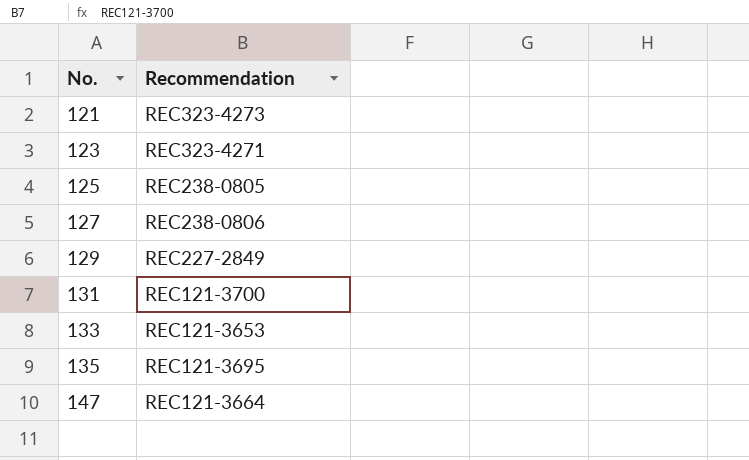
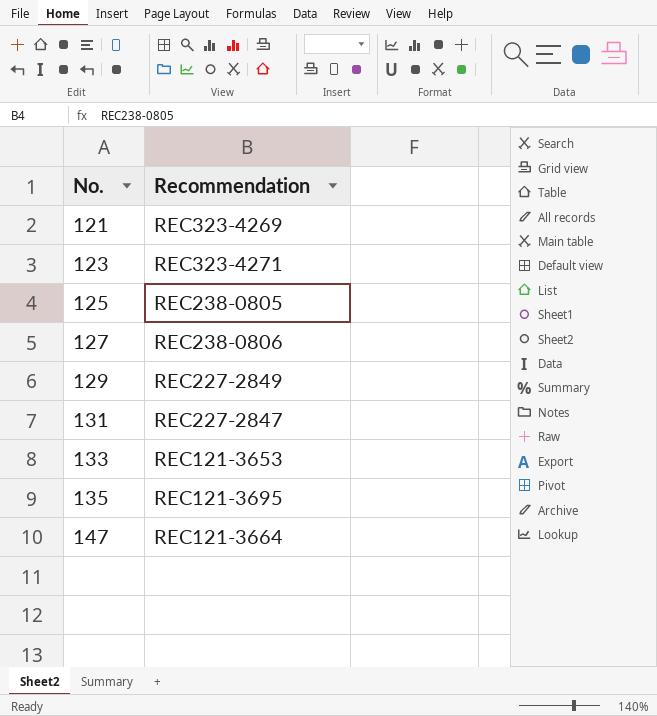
121 | Recommendation: REC323-4273 -> REC323-4269
131 | Recommendation: REC121-3700 -> REC227-2847

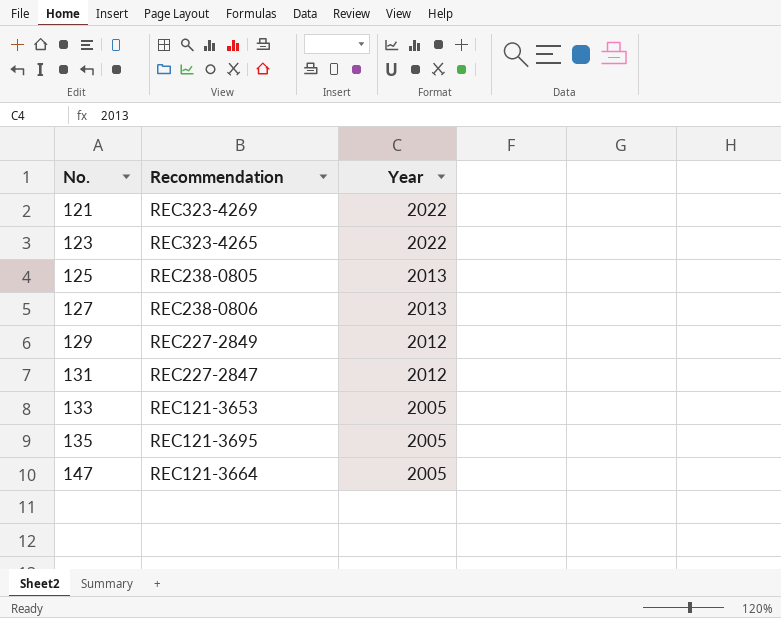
column Year | position: none -> 3
123 | Recommendation: REC323-4271 -> REC323-4265

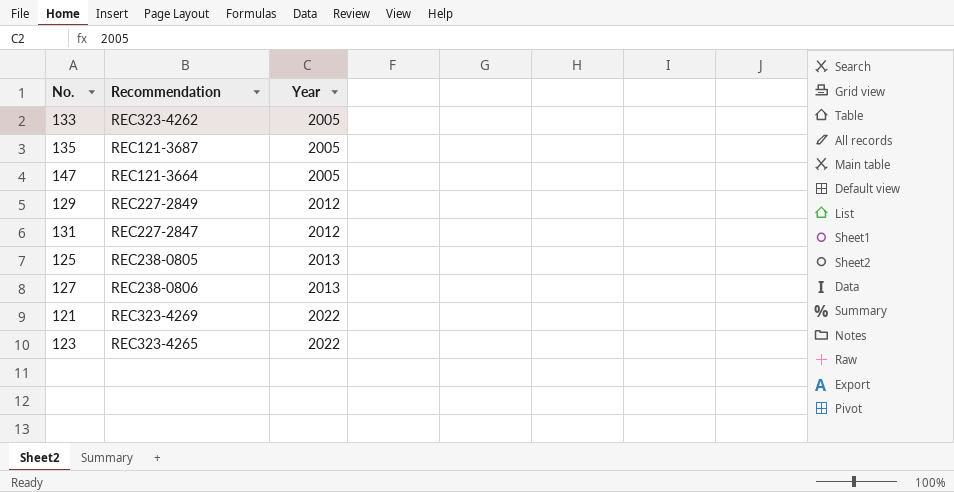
row order: No. ascending -> Year ascending
133 | Recommendation: REC121-3653 -> REC323-4262
135 | Recommendation: REC121-3695 -> REC121-3687

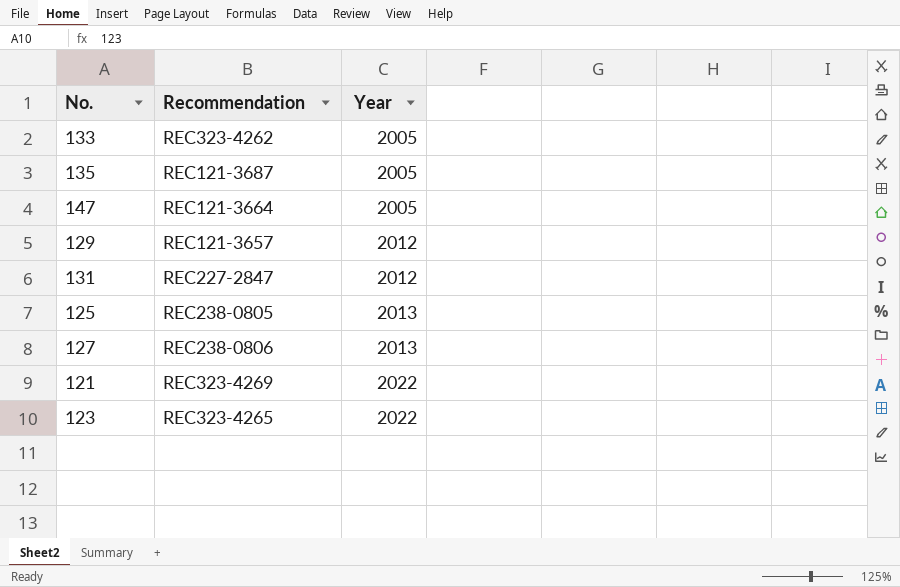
129 | Recommendation: REC227-2849 -> REC121-3657

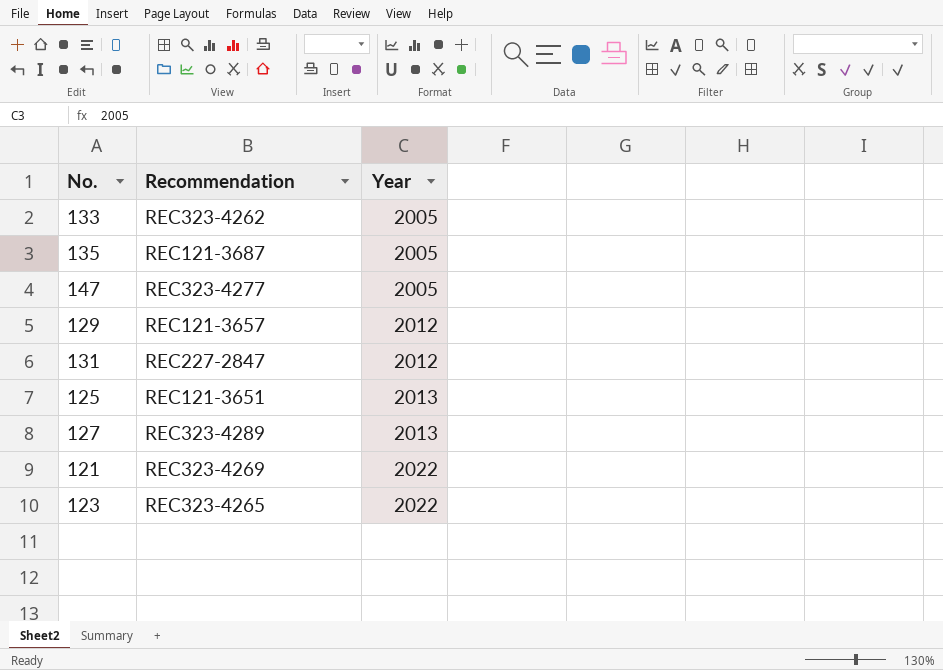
147 | Recommendation: REC121-3664 -> REC323-4277
125 | Recommendation: REC238-0805 -> REC121-3651
127 | Recommendation: REC238-0806 -> REC323-4289

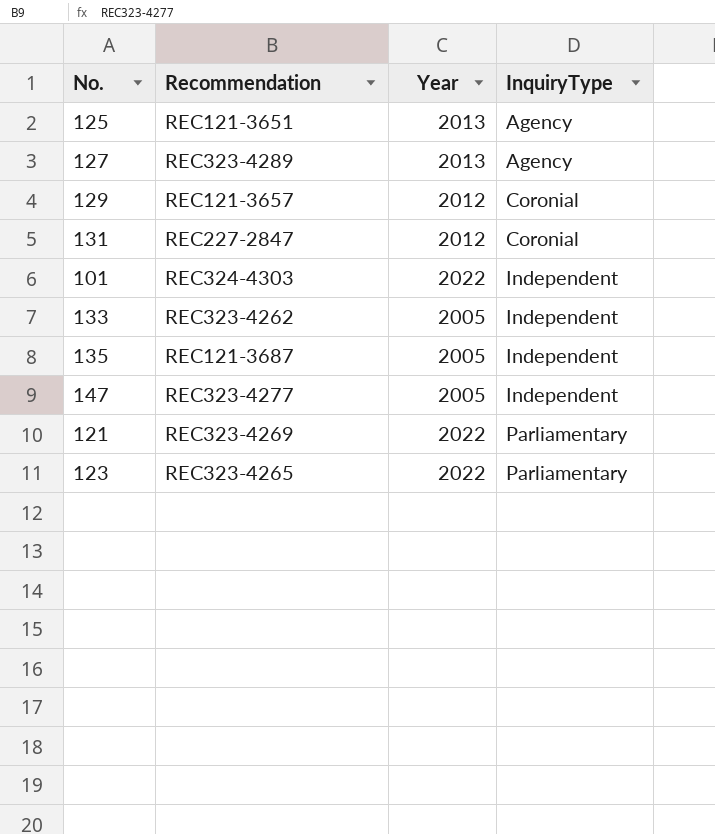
row order: Year ascending -> InquiryType ascending
column InquiryType | position: none -> 4
row 101: none -> REC324-4303 | 2022 | Independent

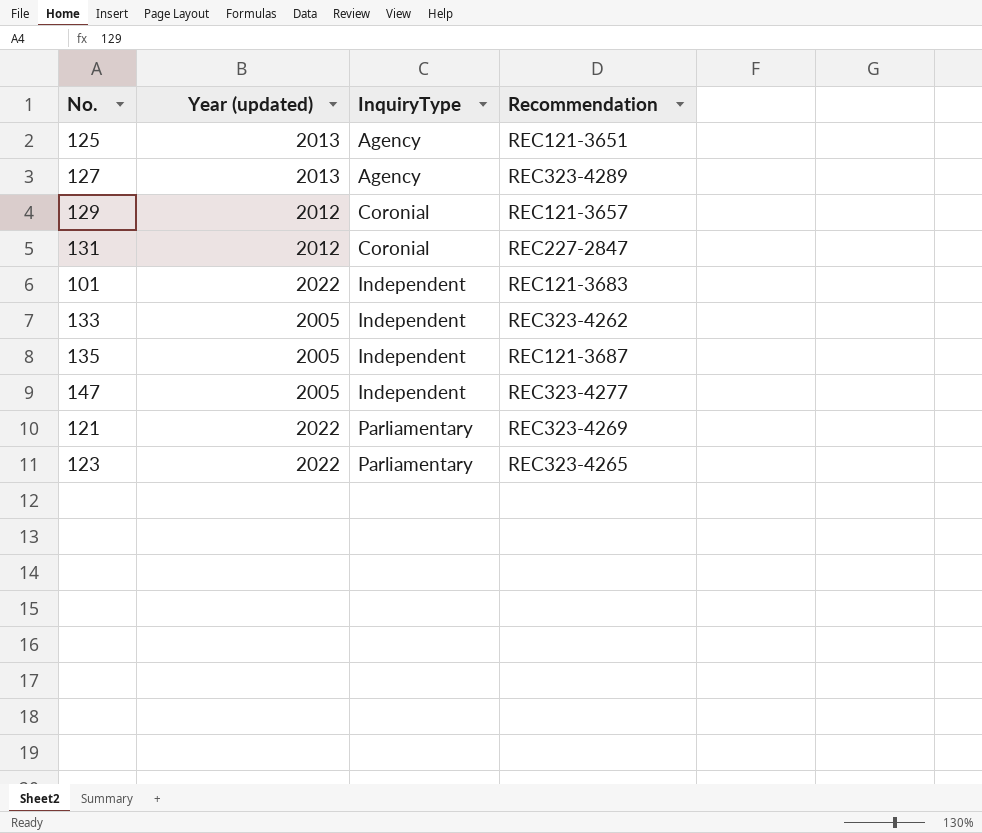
column name: Year -> Year (updated)
column Recommendation | position: 2 -> 4
101 | Recommendation: REC324-4303 -> REC121-3683

